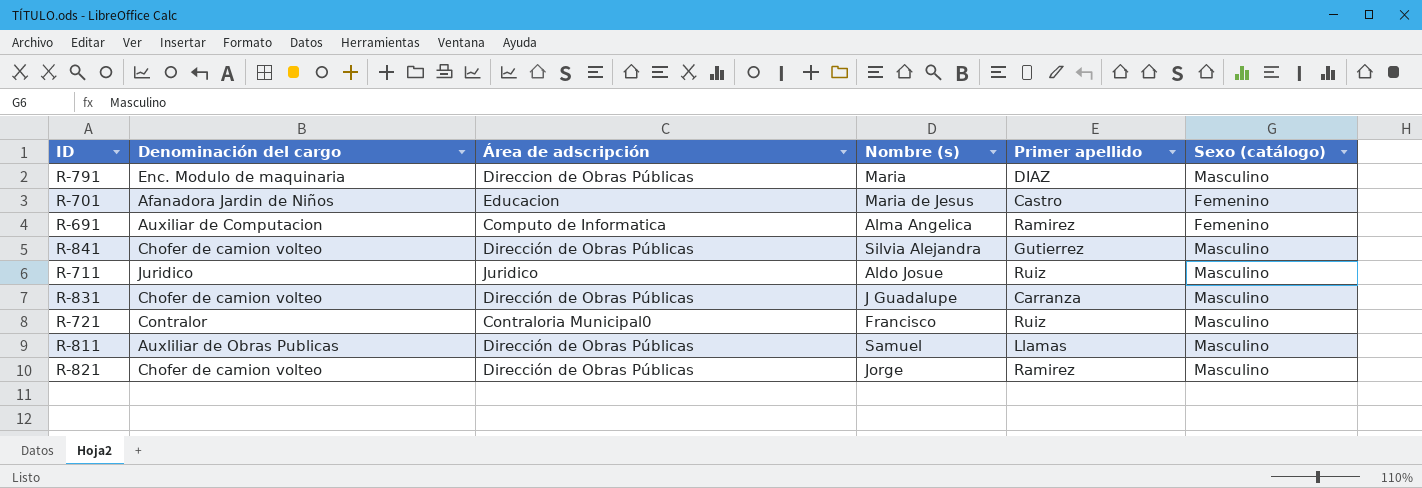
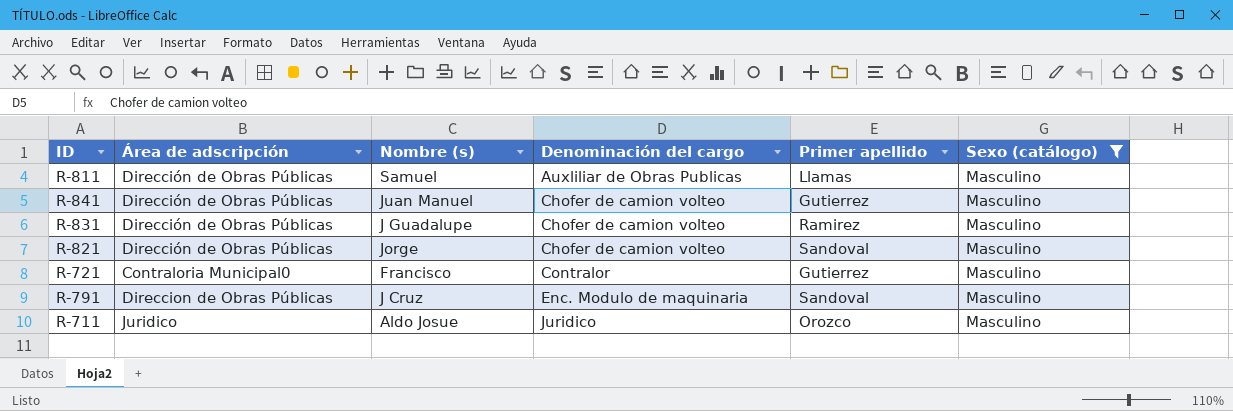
filter: none -> Sexo (catálogo) = Masculino
row order: none -> Denominación del cargo ascending
column Denominación del cargo | position: 2 -> 4
R-841 | Nombre (s): Silvia Alejandra -> Juan Manuel
R-831 | Primer apellido: Carranza -> Ramirez
R-821 | Primer apellido: Ramirez -> Sandoval
R-721 | Primer apellido: Ruiz -> Gutierrez
R-791 | Nombre (s): Maria -> J Cruz
R-791 | Primer apellido: DIAZ -> Sandoval
R-711 | Primer apellido: Ruiz -> Orozco

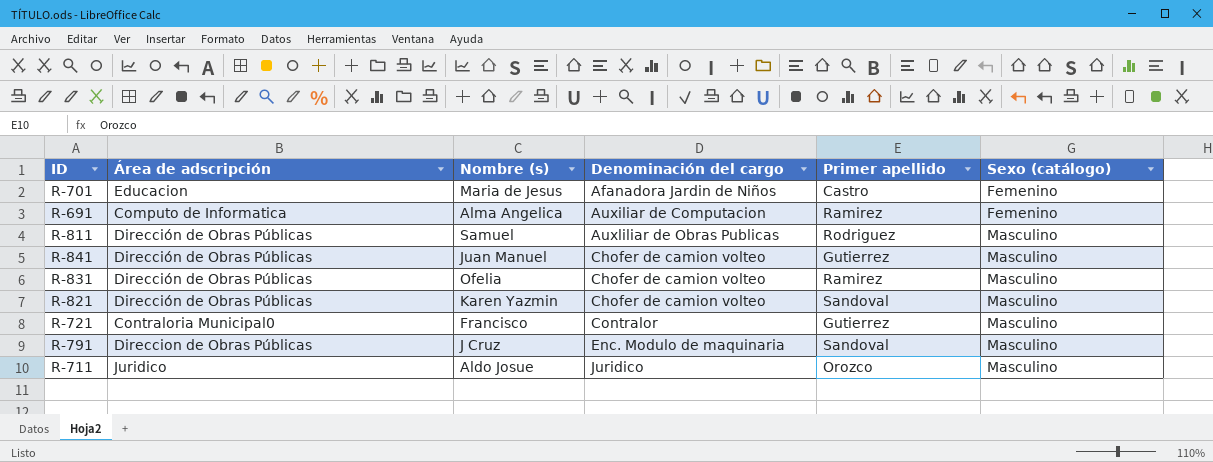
filter: Sexo (catálogo) = Masculino -> none
R-811 | Primer apellido: Llamas -> Rodriguez
R-831 | Nombre (s): J Guadalupe -> Ofelia
R-821 | Nombre (s): Jorge -> Karen Yazmin

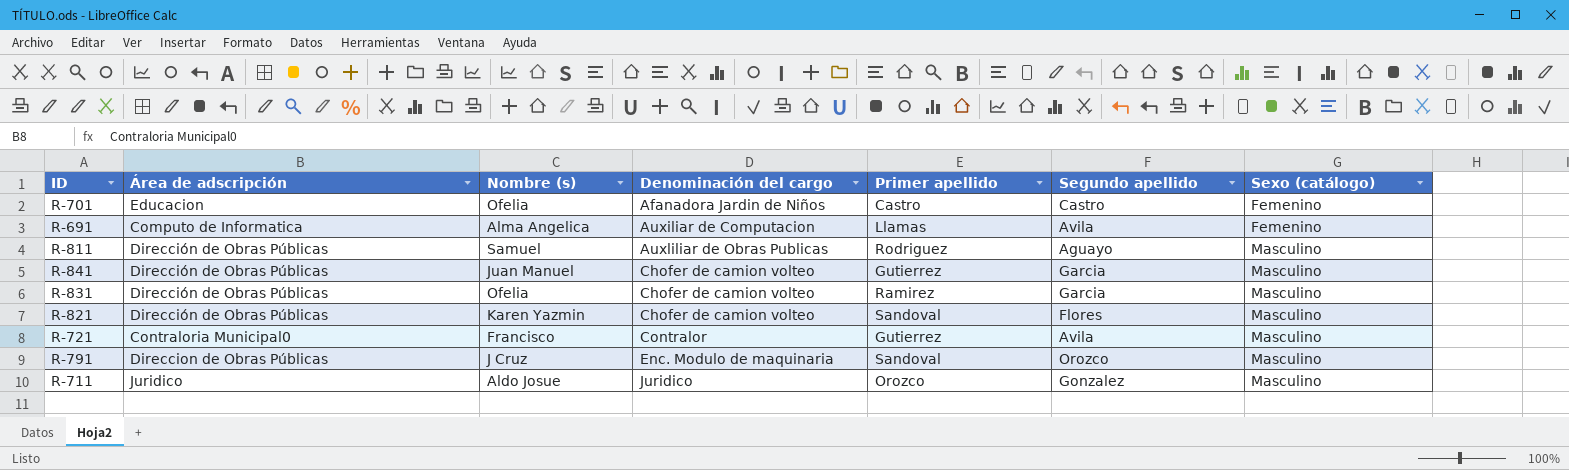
column Segundo apellido | position: none -> 6
R-701 | Nombre (s): Maria de Jesus -> Ofelia
R-691 | Primer apellido: Ramirez -> Llamas

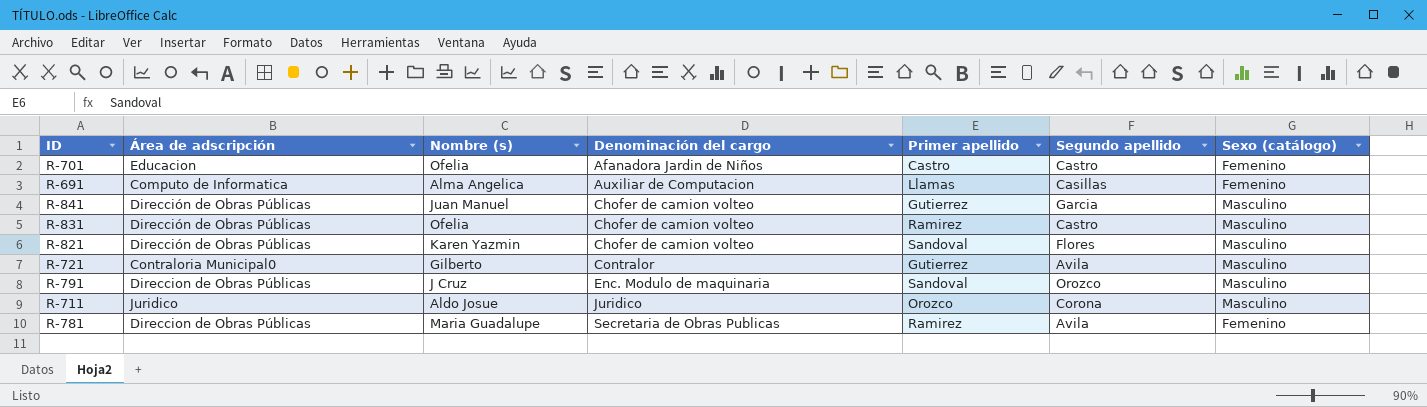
row R-811: Dirección de Obras Públicas | Samuel | Auxliliar de Obras Publicas | Rodriguez | Aguayo | Masculino -> none
R-691 | Segundo apellido: Avila -> Casillas
R-831 | Segundo apellido: Garcia -> Castro
R-721 | Nombre (s): Francisco -> Gilberto
R-711 | Segundo apellido: Gonzalez -> Corona
row R-781: none -> Direccion de Obras Públicas | Maria Guadalupe | Secretaria de Obras Publicas | Ramirez | Avila | Femenino

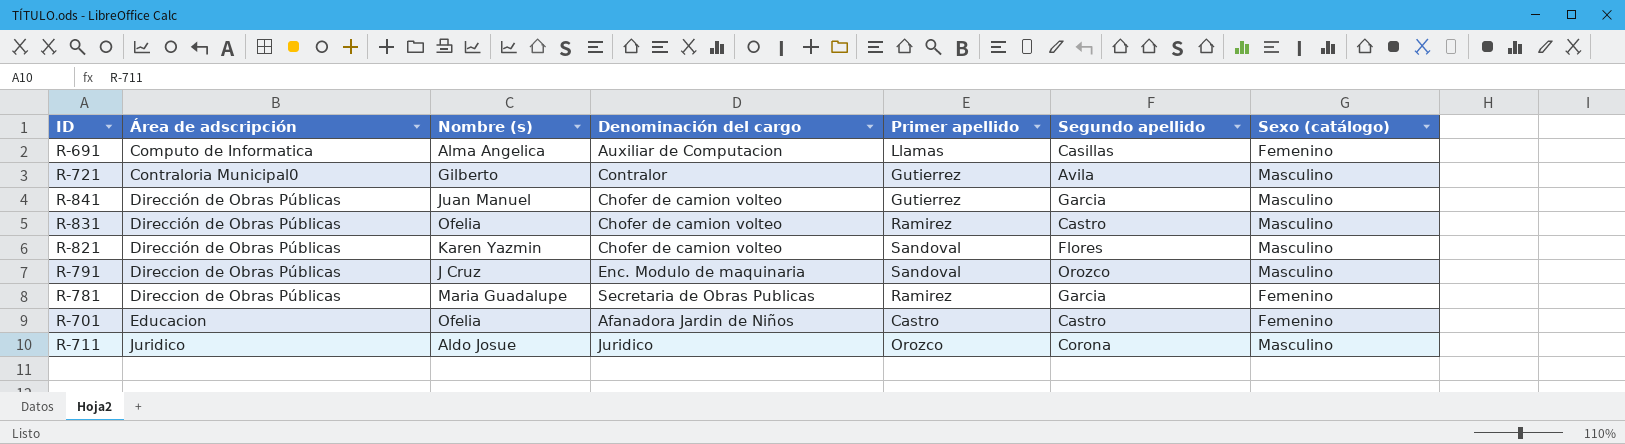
row order: Denominación del cargo ascending -> Área de adscripción ascending
R-781 | Segundo apellido: Avila -> Garcia

